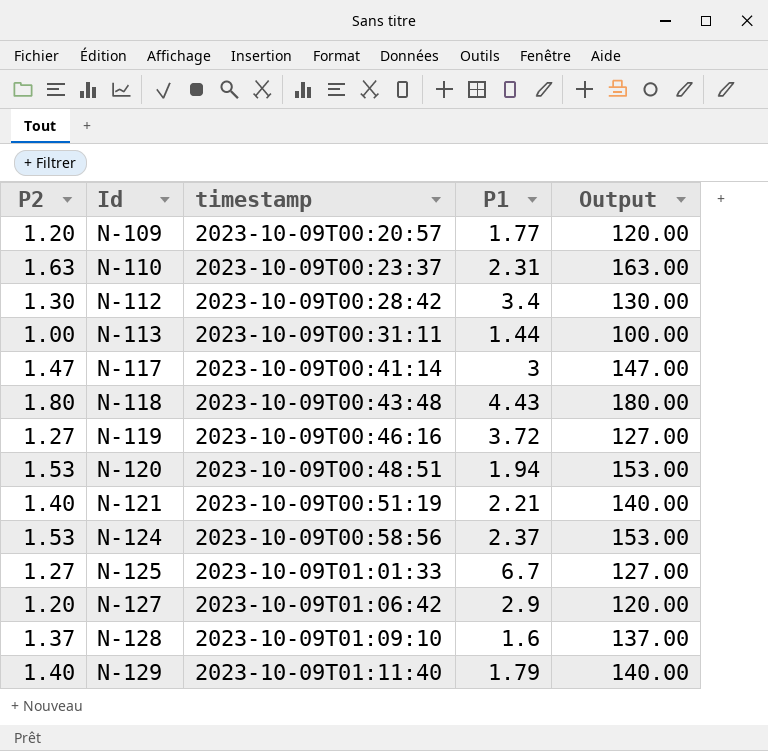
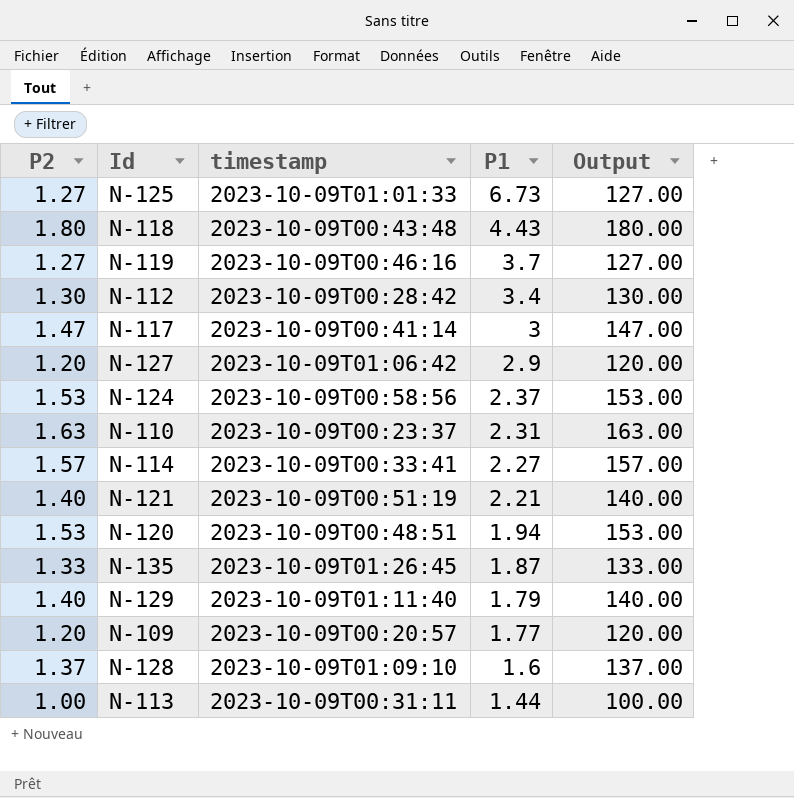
row order: Id ascending -> P1 descending
N-125 | P1: 6.7 -> 6.73
N-119 | P1: 3.72 -> 3.7
row N-114: none -> 1.57 | 2023-10-09T00:33:41 | 2.27 | 157.00
row N-135: none -> 1.33 | 2023-10-09T01:26:45 | 1.87 | 133.00

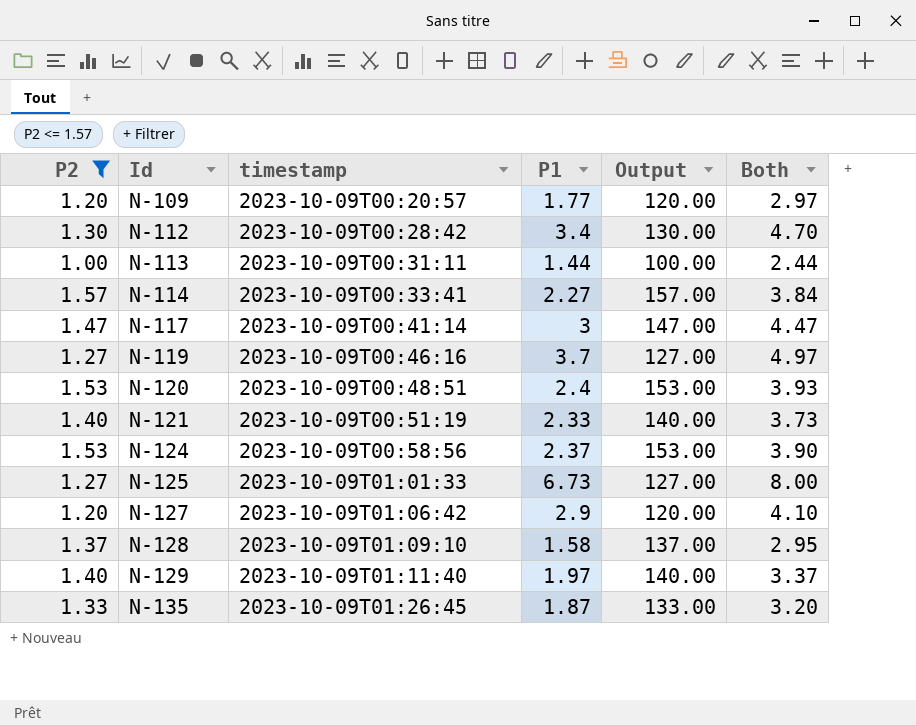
filter: none -> P2 <= 1.57
row order: P1 descending -> Id ascending
column Both | formula: none -> [P2] + [P1]
N-120 | P1: 1.94 -> 2.4
N-121 | P1: 2.21 -> 2.33
N-128 | P1: 1.6 -> 1.58
N-129 | P1: 1.79 -> 1.97

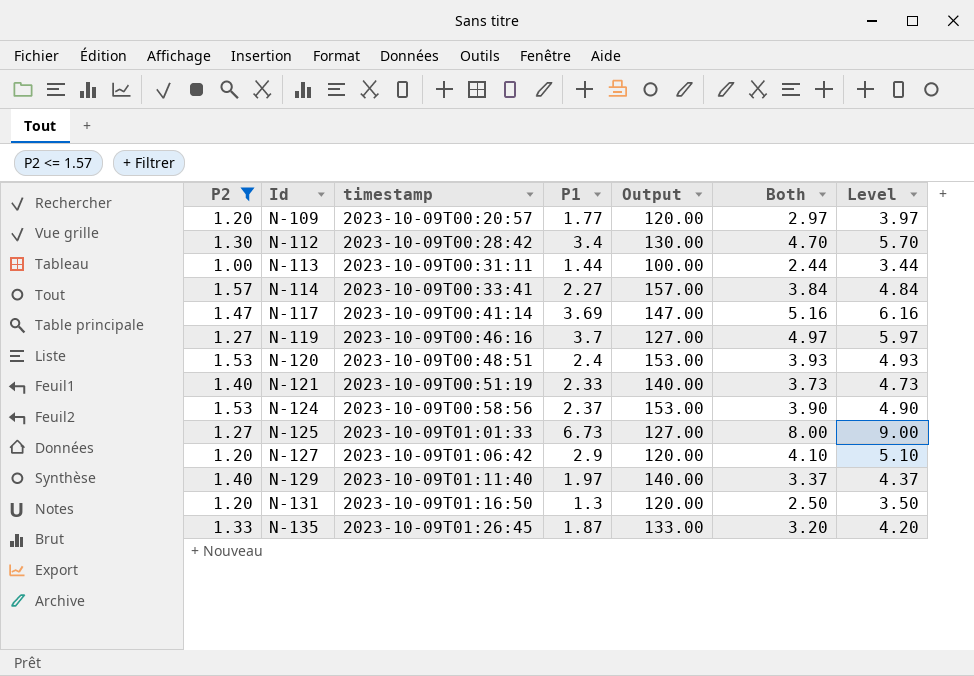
column Level | formula: none -> [Both] + 1
row N-128: 1.37 | 2023-10-09T01:09:10 | 1.58 | 137.00 | 2.95 -> none
N-117 | P1: 3 -> 3.69
N-117 | Both: 4.47 -> 5.16
row N-131: none -> 1.20 | 2023-10-09T01:16:50 | 1.3 | 120.00 | 2.50 | 3.50

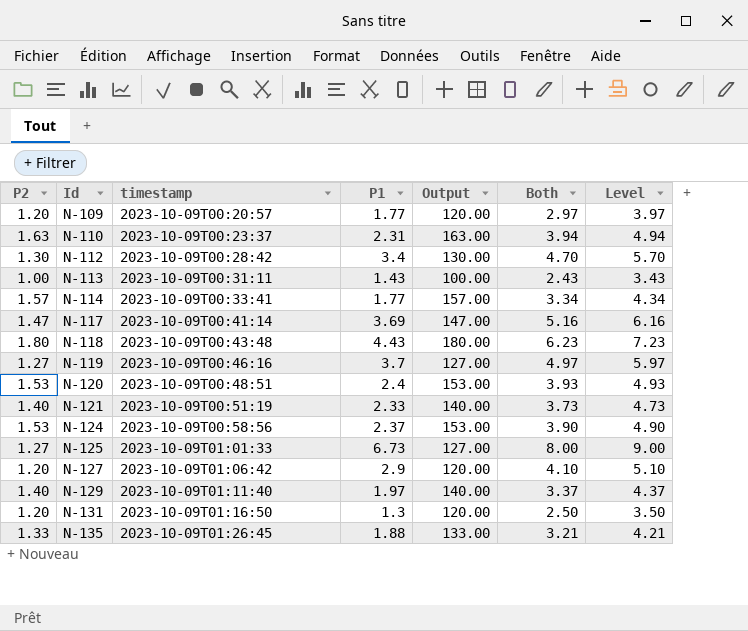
filter: P2 <= 1.57 -> none
N-113 | P1: 1.44 -> 1.43
N-113 | Both: 2.44 -> 2.43
N-113 | Level: 3.44 -> 3.43
N-114 | P1: 2.27 -> 1.77
N-114 | Both: 3.84 -> 3.34
N-114 | Level: 4.84 -> 4.34
N-135 | P1: 1.87 -> 1.88
N-135 | Both: 3.20 -> 3.21
N-135 | Level: 4.20 -> 4.21

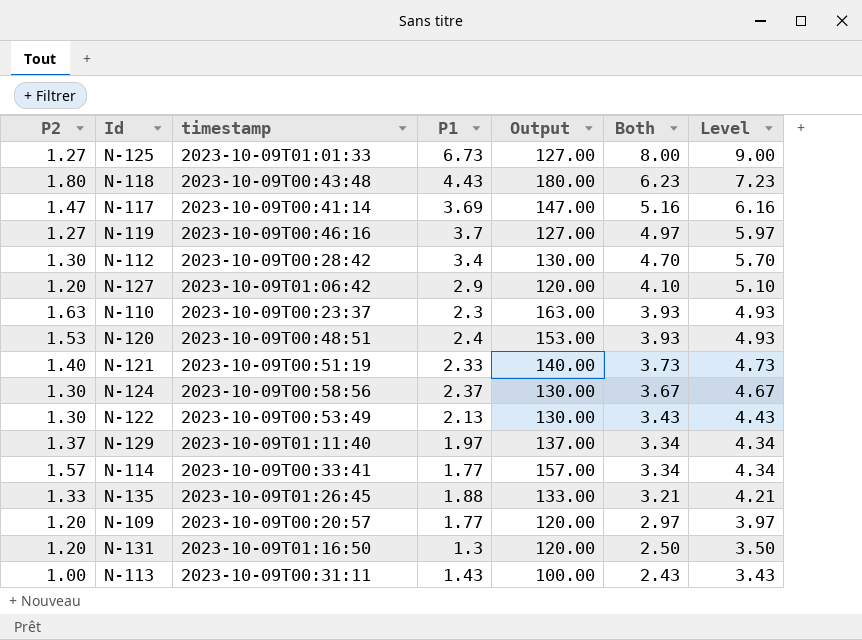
row order: Id ascending -> Both descending
N-110 | P1: 2.31 -> 2.3
N-110 | Both: 3.94 -> 3.93
N-110 | Level: 4.94 -> 4.93
N-124 | P2: 1.53 -> 1.30
N-124 | Output: 153.00 -> 130.00
N-124 | Both: 3.90 -> 3.67
N-124 | Level: 4.90 -> 4.67
row N-122: none -> 1.30 | 2023-10-09T00:53:49 | 2.13 | 130.00 | 3.43 | 4.43
N-129 | P2: 1.40 -> 1.37
N-129 | Output: 140.00 -> 137.00
N-129 | Both: 3.37 -> 3.34
N-129 | Level: 4.37 -> 4.34

